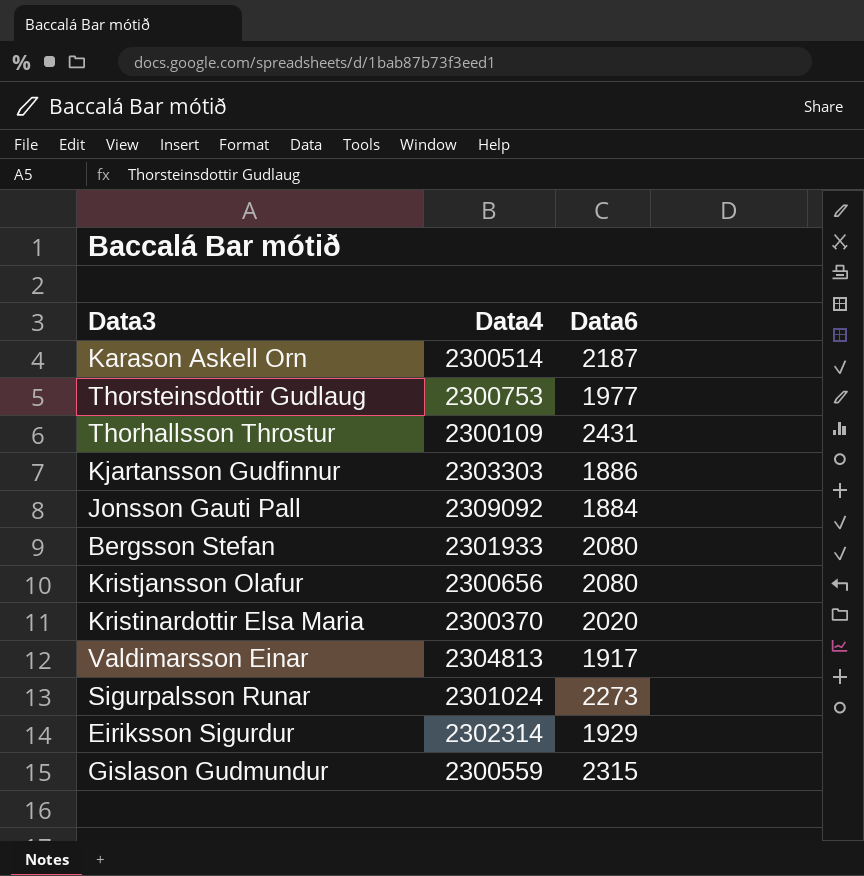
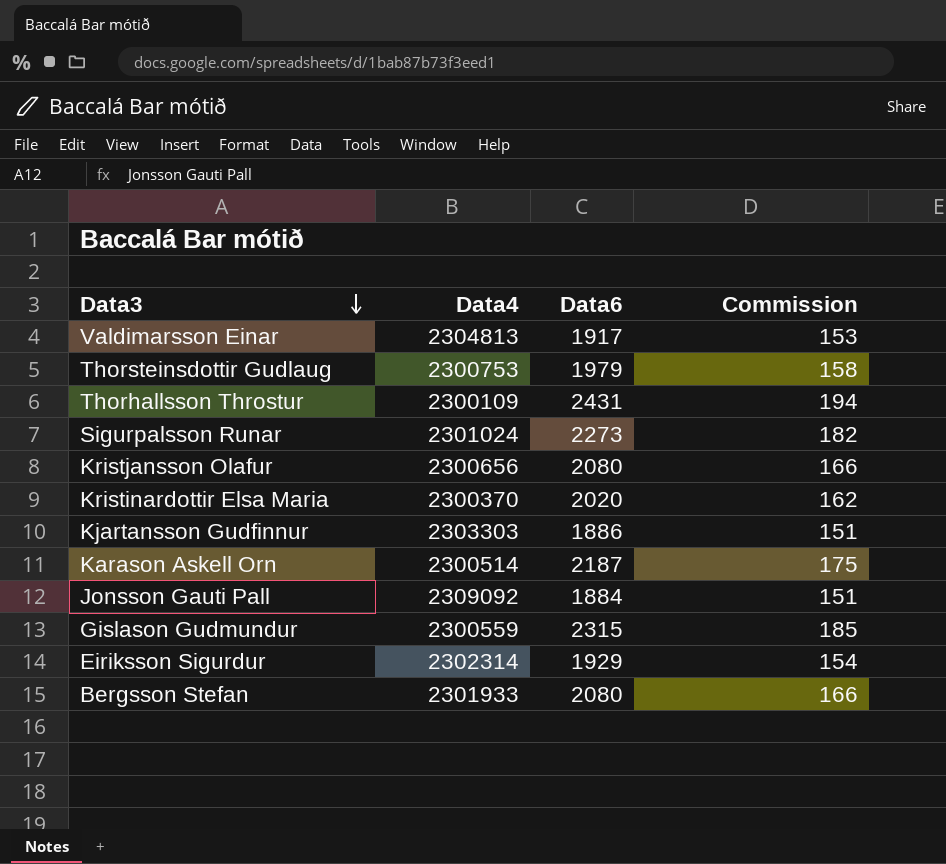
row order: none -> Data3 descending
column Commission | formula: none -> [Data6] * 0.08
Thorsteinsdottir Gudlaug | Data6: 1977 -> 1979

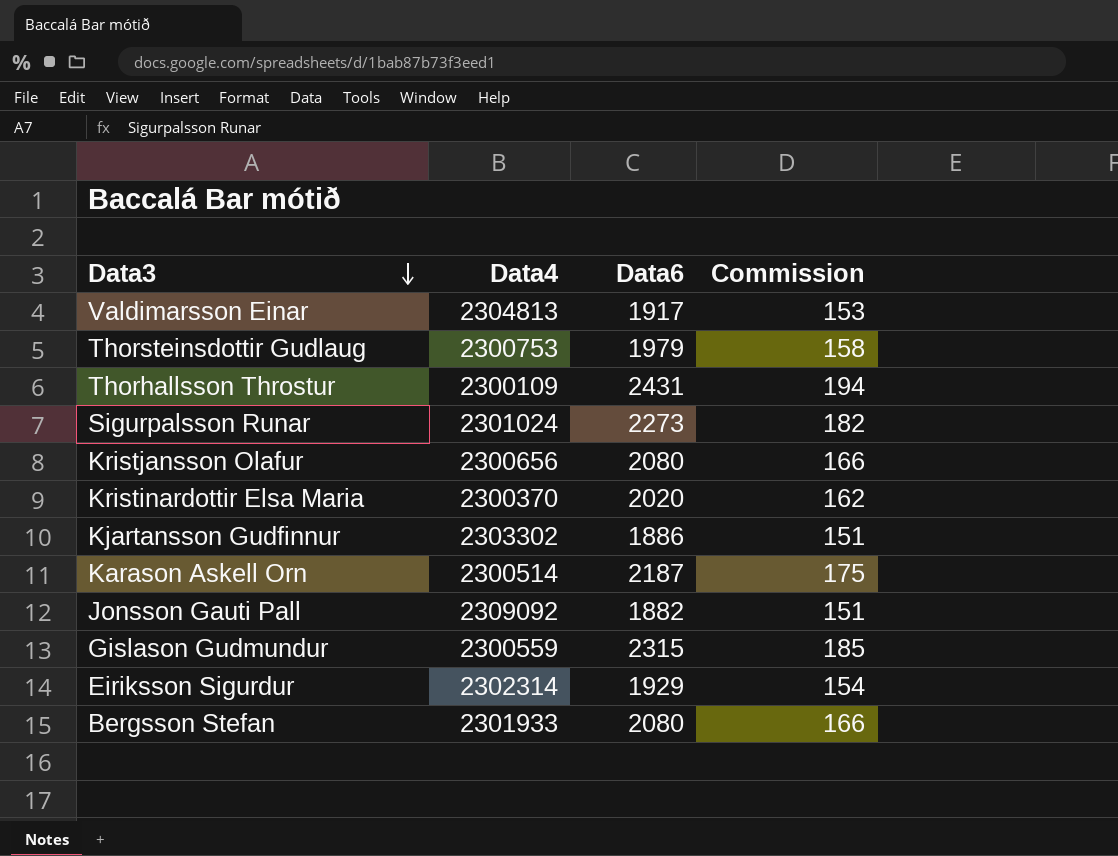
Kjartansson Gudfinnur | Data4: 2303303 -> 2303302
Jonsson Gauti Pall | Data6: 1884 -> 1882

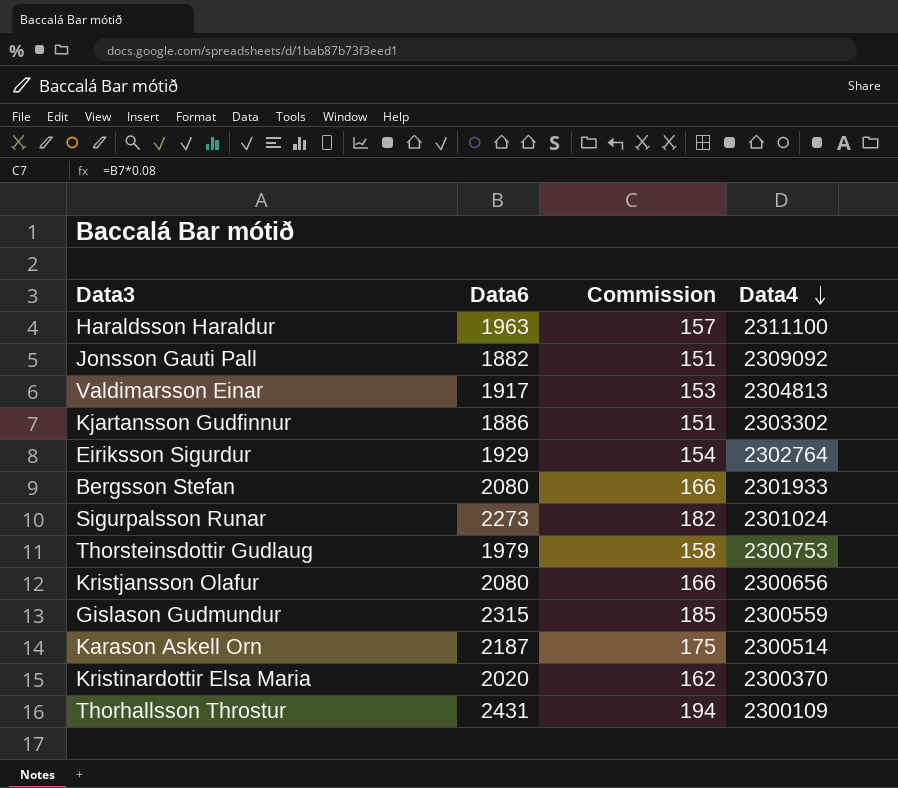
row order: Data3 descending -> Data4 descending
column Data4 | position: 2 -> 4
row Haraldsson Haraldur: none -> 1963 | 157 | 2311100
Eiriksson Sigurdur | Data4: 2302314 -> 2302764

